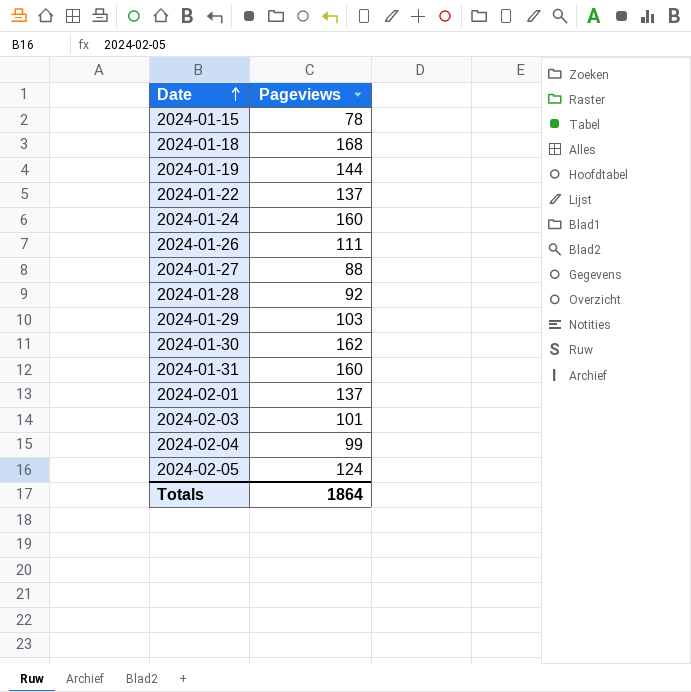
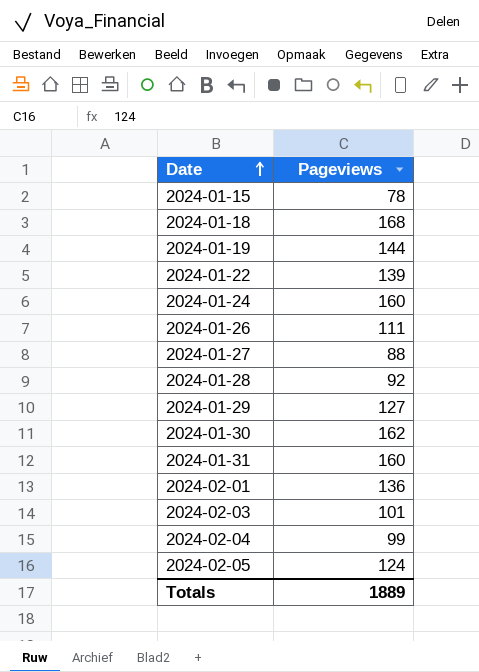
2024-01-22 | Pageviews: 137 -> 139
2024-01-29 | Pageviews: 103 -> 127
2024-02-01 | Pageviews: 137 -> 136
Totals | Pageviews: 1864 -> 1889

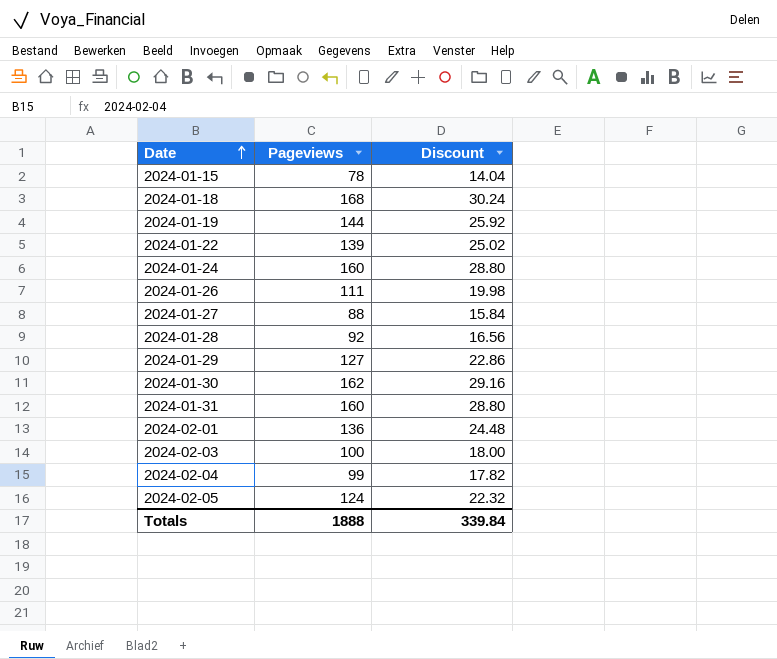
column Discount | formula: none -> [Pageviews] * 0.18
2024-02-03 | Pageviews: 101 -> 100
Totals | Pageviews: 1889 -> 1888

